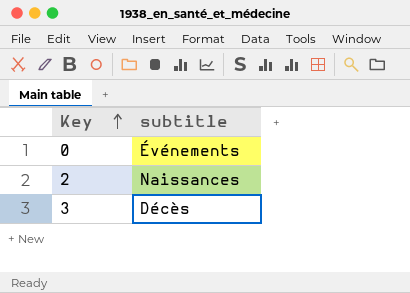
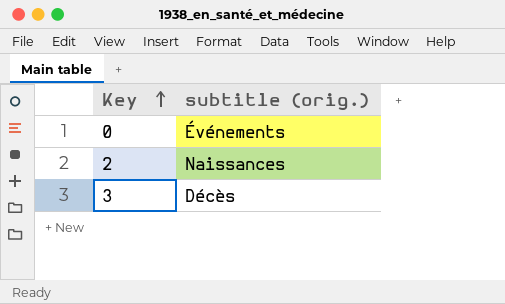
column name: subtitle -> subtitle (orig.)

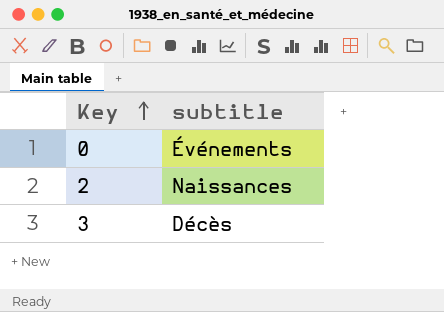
column name: subtitle (orig.) -> subtitle

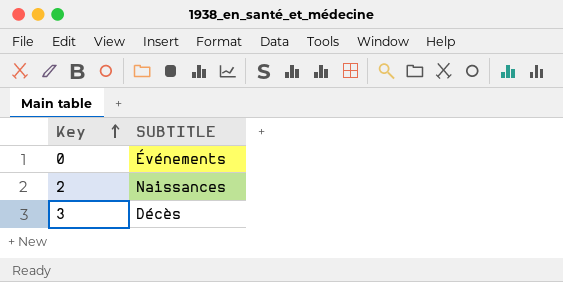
column name: subtitle -> SUBTITLE

